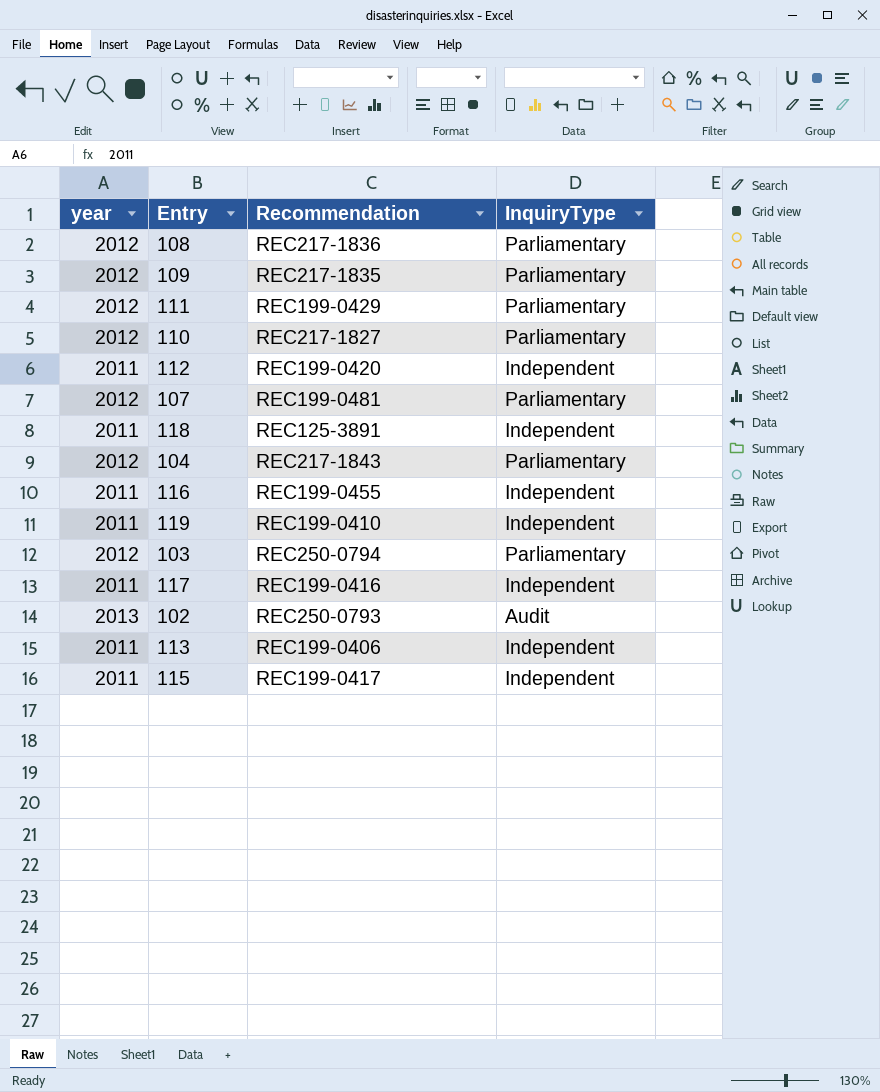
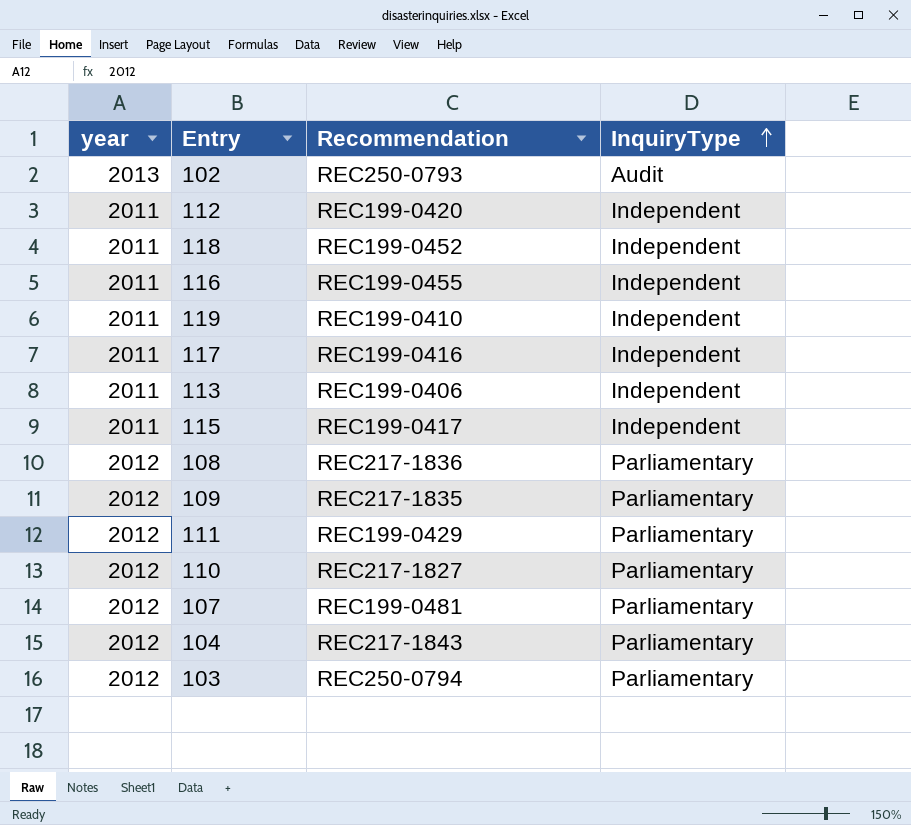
row order: none -> InquiryType ascending
118 | Recommendation: REC125-3891 -> REC199-0452

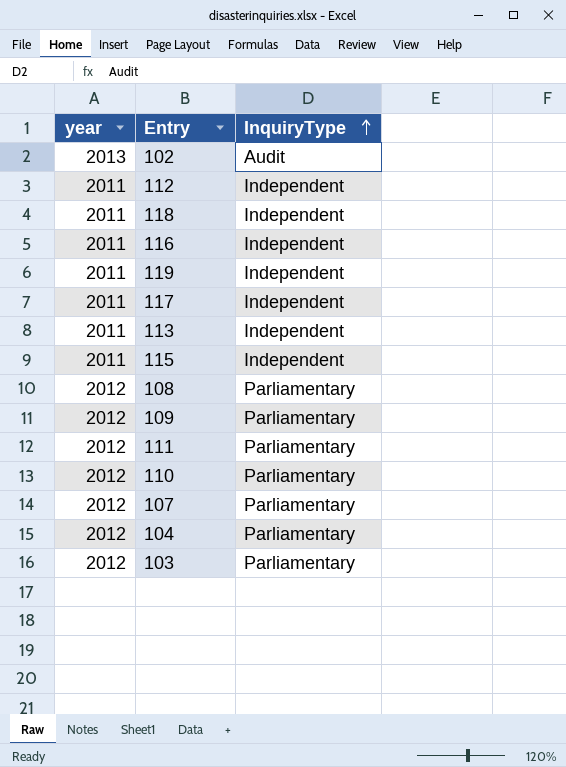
column Recommendation | position: 3 -> none

